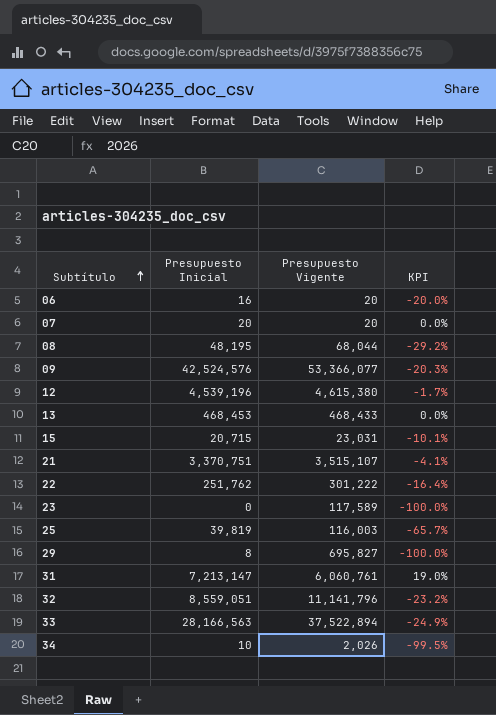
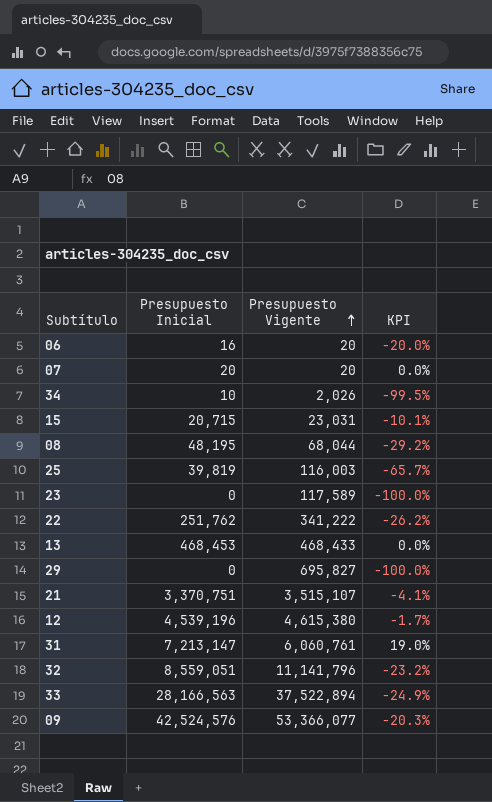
row order: Subtítulo ascending -> Presupuesto Vigente ascending
22 | Presupuesto Vigente: 301,222 -> 341,222
22 | KPI: -16.4% -> -26.2%
29 | Presupuesto Inicial: 8 -> 0

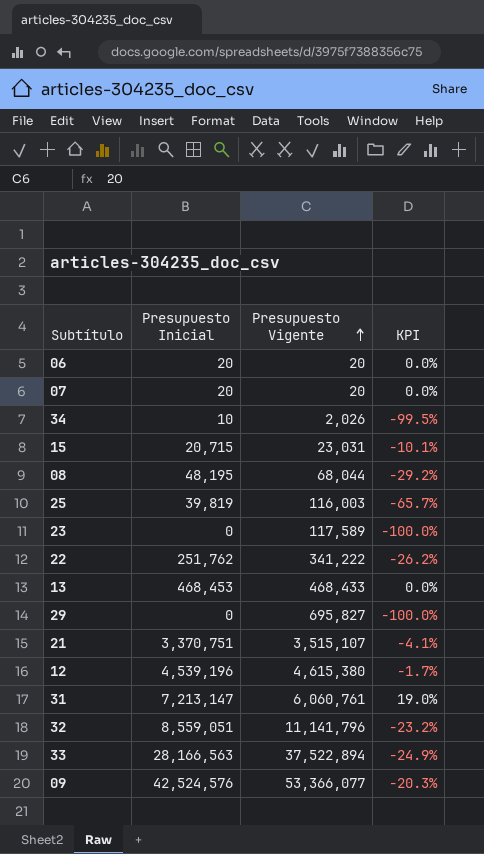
06 | Presupuesto Inicial: 16 -> 20
06 | KPI: -20.0% -> 0.0%

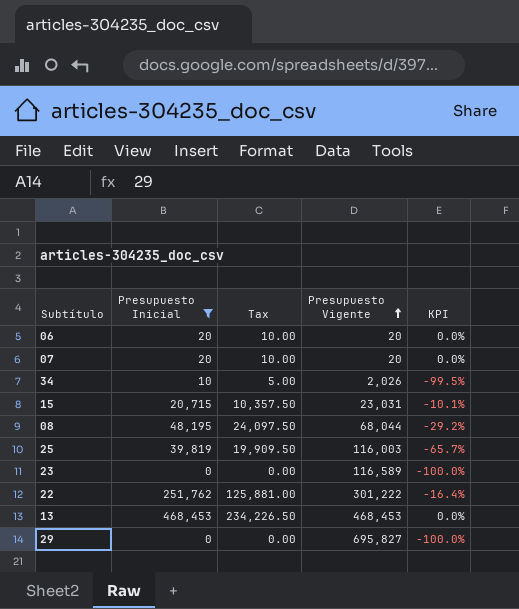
filter: none -> Presupuesto Inicial <= 468,453
column Tax | formula: none -> [Presupuesto Inicial] * 0.5
23 | Presupuesto Vigente: 117,589 -> 116,589
22 | Presupuesto Vigente: 341,222 -> 301,222
22 | KPI: -26.2% -> -16.4%
13 | Presupuesto Vigente: 468,433 -> 468,453

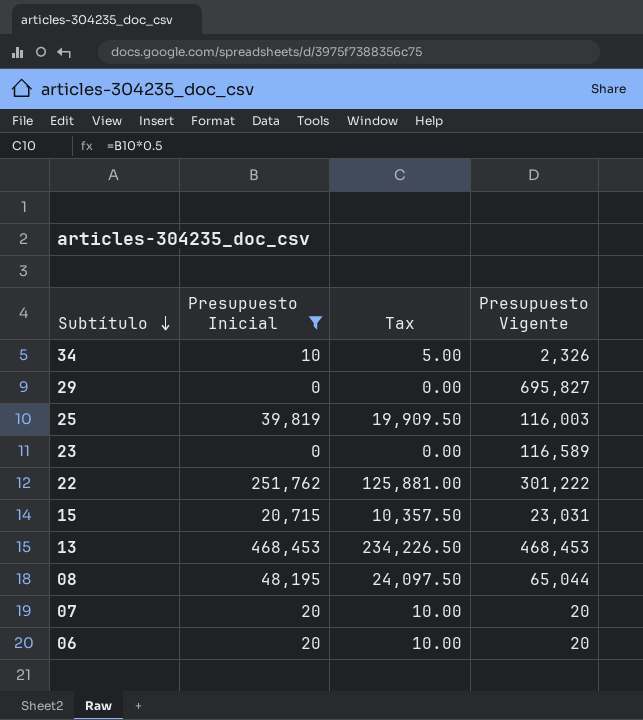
row order: Presupuesto Vigente ascending -> Subtítulo descending
column KPI | formula: ([Presupuesto Inicial] - [Presupuesto Vigente]) / [Presupuesto Vigente] -> none
34 | Presupuesto Vigente: 2,026 -> 2,326
08 | Presupuesto Vigente: 68,044 -> 65,044

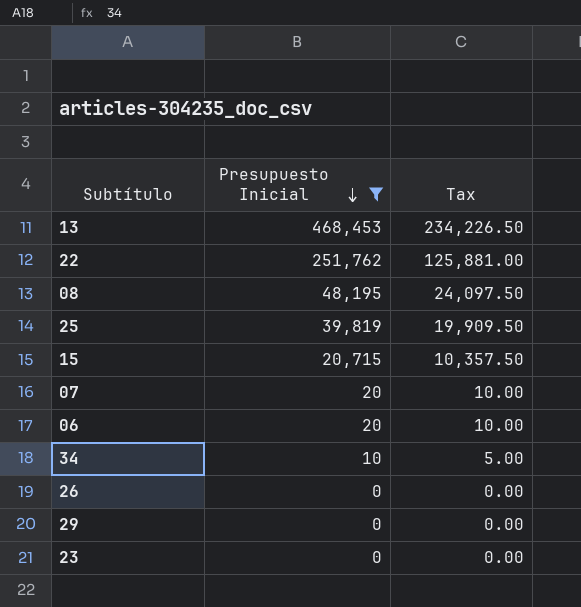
row order: Subtítulo descending -> Presupuesto Inicial descending
column Presupuesto Vigente | position: 4 -> none
row 26: none -> 0 | 0.00

